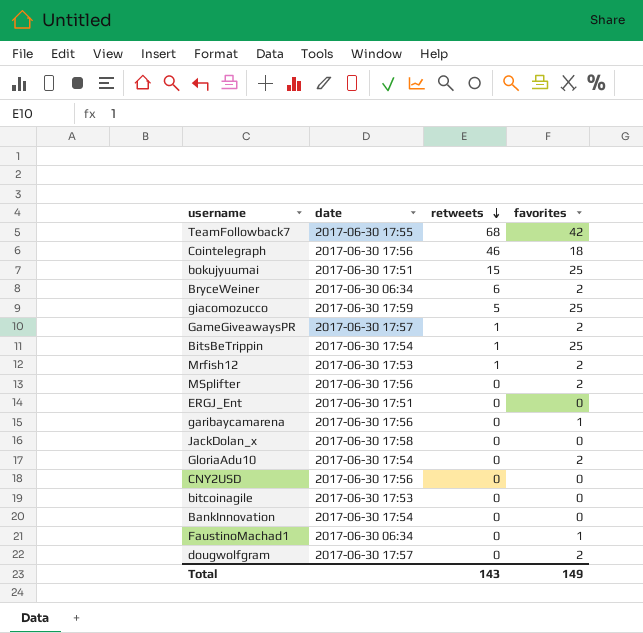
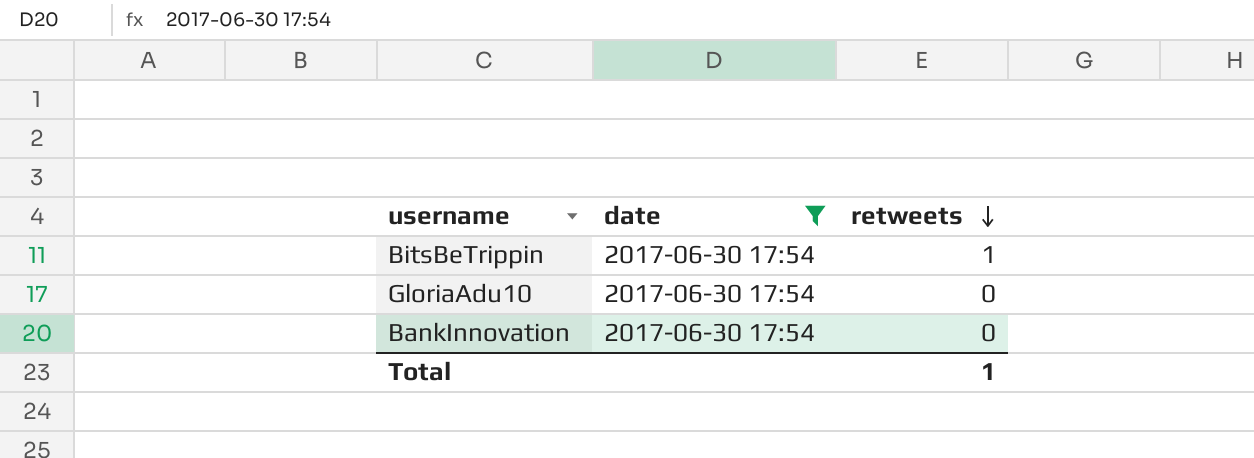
filter: none -> date = 2017-06-30 17:54
column favorites | position: 4 -> none
Total | retweets: 143 -> 1

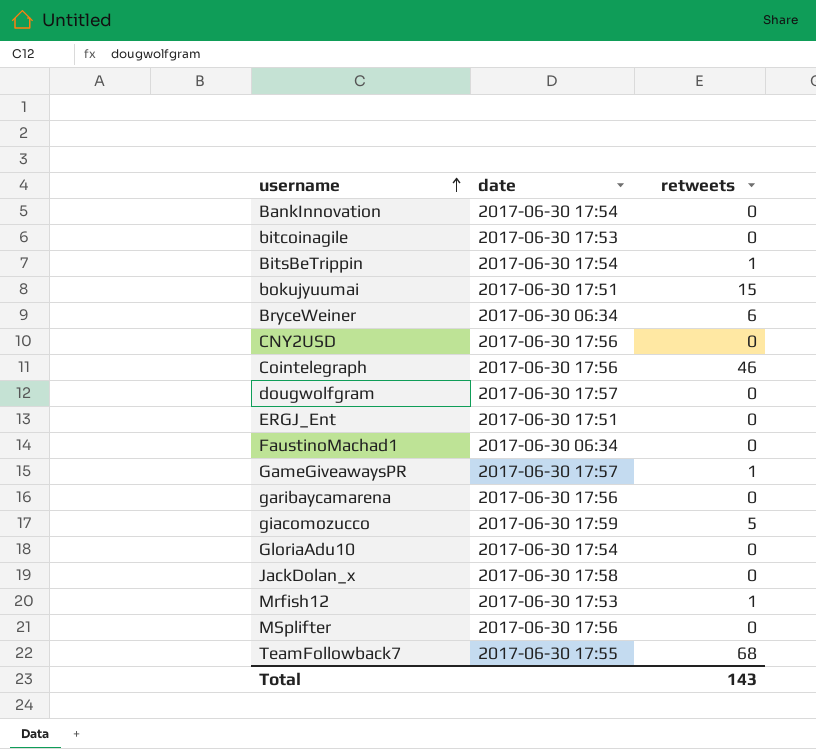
filter: date = 2017-06-30 17:54 -> none
row order: retweets descending -> username ascending
Total | retweets: 1 -> 143

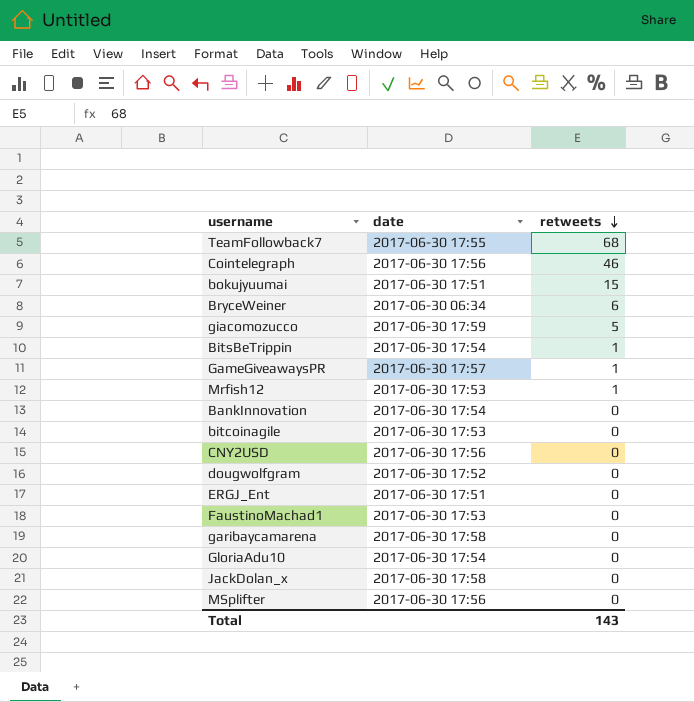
row order: username ascending -> retweets descending
dougwolfgram | date: 2017-06-30 17:57 -> 2017-06-30 17:52
FaustinoMachad1 | date: 2017-06-30 06:34 -> 2017-06-30 17:53
garibaycamarena | date: 2017-06-30 17:56 -> 2017-06-30 17:58

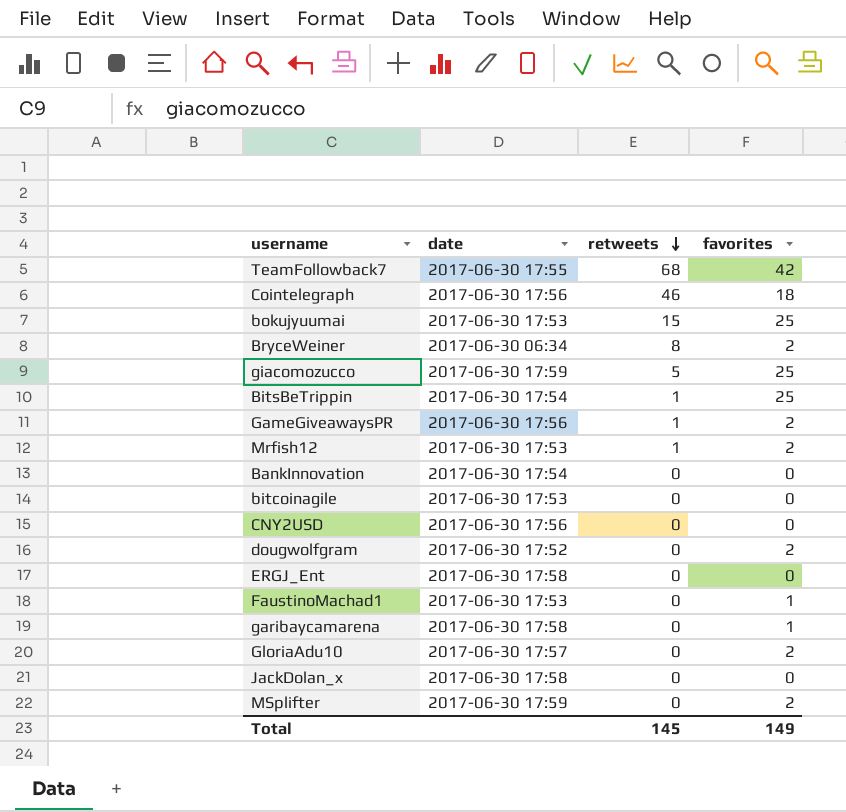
column favorites | position: none -> 4
bokujyuumai | date: 2017-06-30 17:51 -> 2017-06-30 17:53
BryceWeiner | retweets: 6 -> 8
GameGiveawaysPR | date: 2017-06-30 17:57 -> 2017-06-30 17:56
ERGJ_Ent | date: 2017-06-30 17:51 -> 2017-06-30 17:58
GloriaAdu10 | date: 2017-06-30 17:54 -> 2017-06-30 17:57
MSplifter | date: 2017-06-30 17:56 -> 2017-06-30 17:59
Total | retweets: 143 -> 145

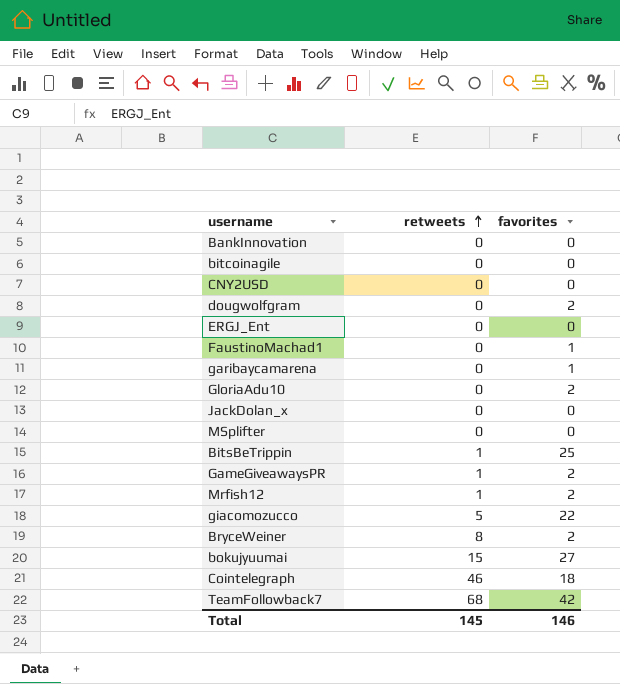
row order: retweets descending -> retweets ascending
column date | position: 2 -> none
MSplifter | favorites: 2 -> 0
giacomozucco | favorites: 25 -> 22
bokujyuumai | favorites: 25 -> 27
Total | favorites: 149 -> 146

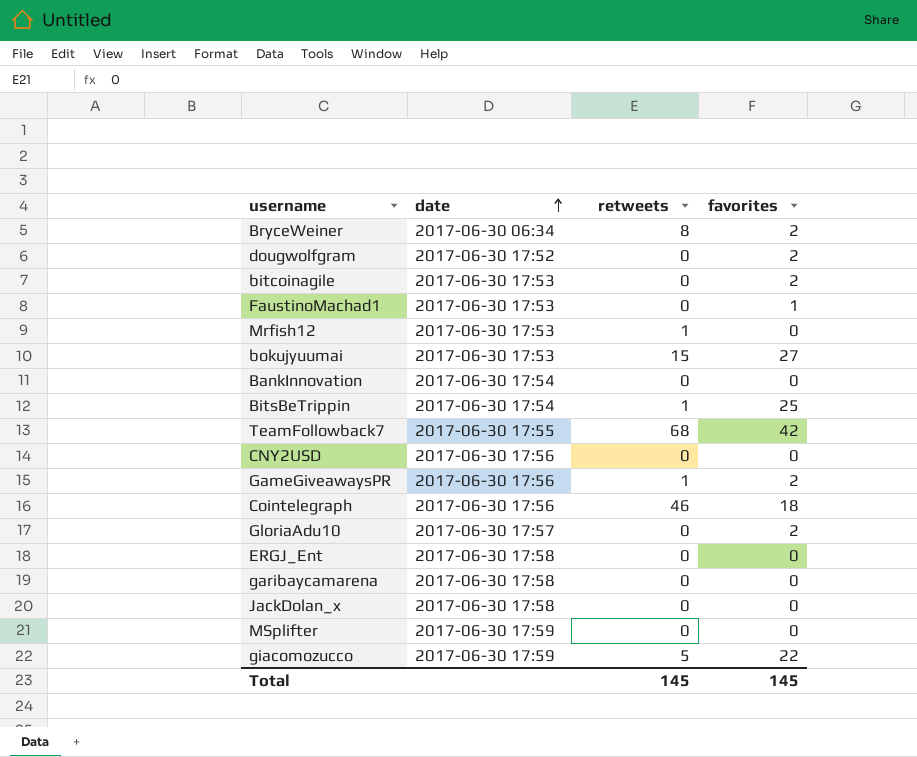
row order: retweets ascending -> date ascending
column date | position: none -> 2
bitcoinagile | favorites: 0 -> 2
Mrfish12 | favorites: 2 -> 0
garibaycamarena | favorites: 1 -> 0
Total | favorites: 146 -> 145

